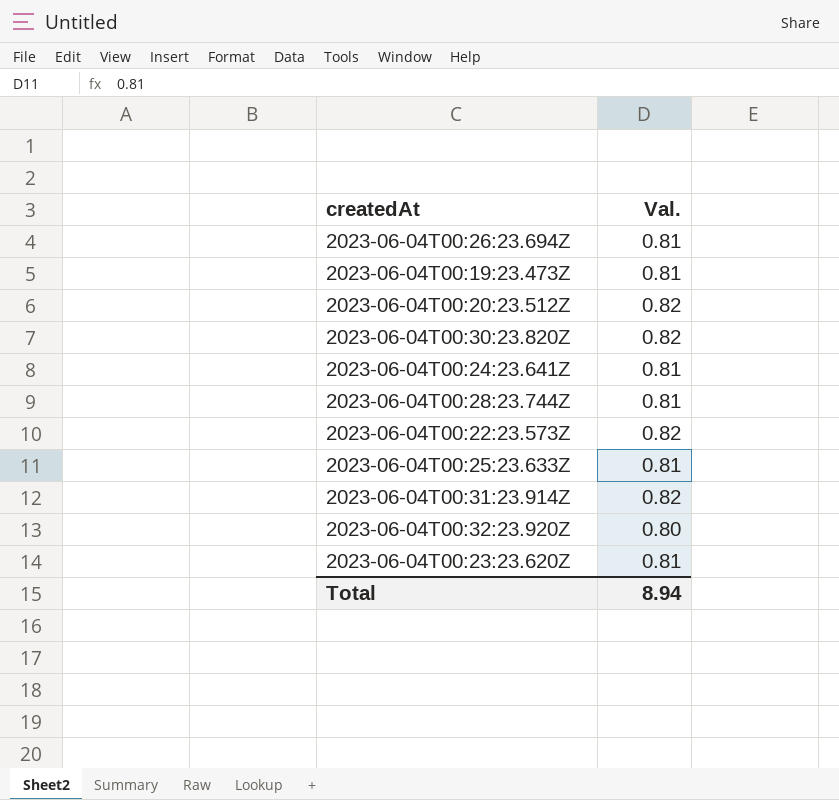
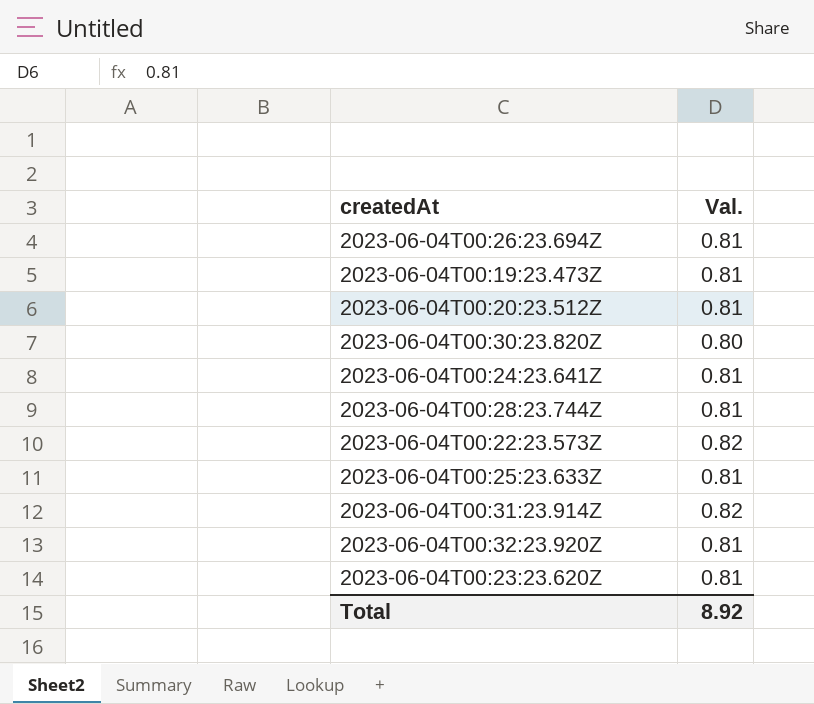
2023-06-04T00:20:23.512Z | Val.: 0.82 -> 0.81
2023-06-04T00:30:23.820Z | Val.: 0.82 -> 0.80
2023-06-04T00:32:23.920Z | Val.: 0.80 -> 0.81
Total | Val.: 8.94 -> 8.92

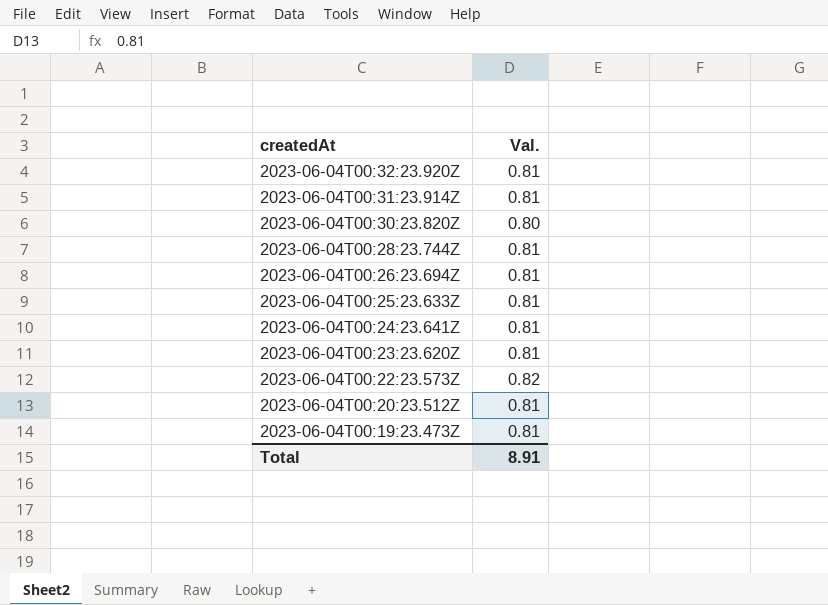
row order: none -> createdAt descending
2023-06-04T00:31:23.914Z | Val.: 0.82 -> 0.81
Total | Val.: 8.92 -> 8.91

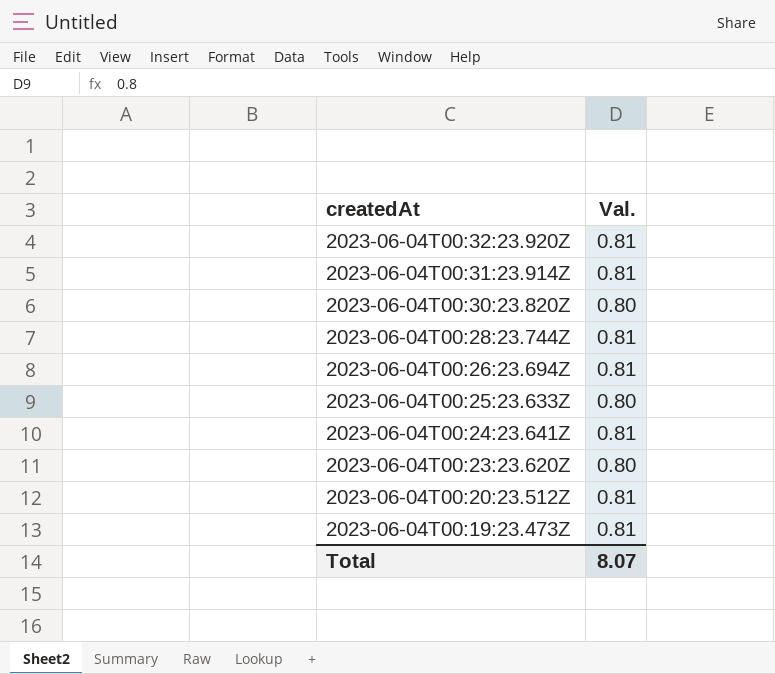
row 2023-06-04T00:22:23.573Z: 0.82 -> none
2023-06-04T00:25:23.633Z | Val.: 0.81 -> 0.80
2023-06-04T00:23:23.620Z | Val.: 0.81 -> 0.80
Total | Val.: 8.91 -> 8.07

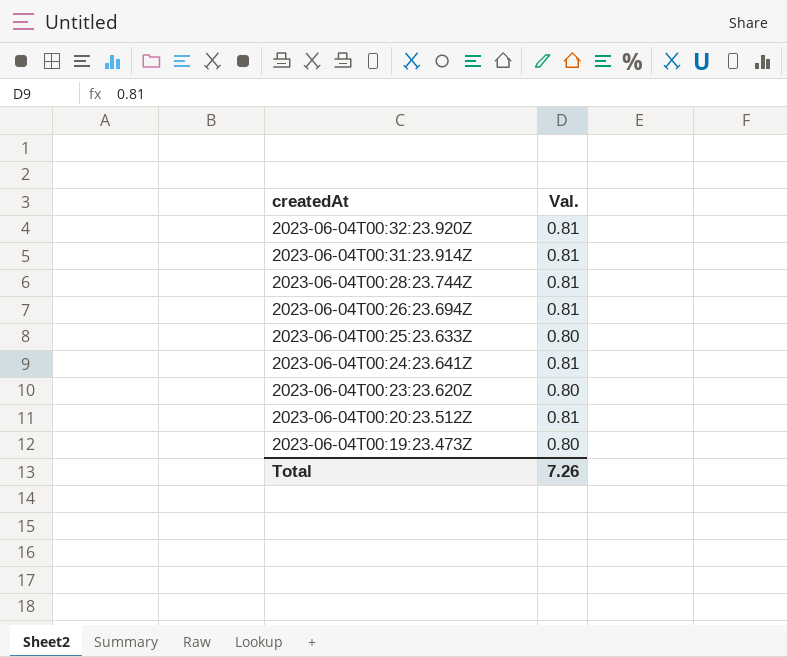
row 2023-06-04T00:30:23.820Z: 0.80 -> none
2023-06-04T00:19:23.473Z | Val.: 0.81 -> 0.80
Total | Val.: 8.07 -> 7.26

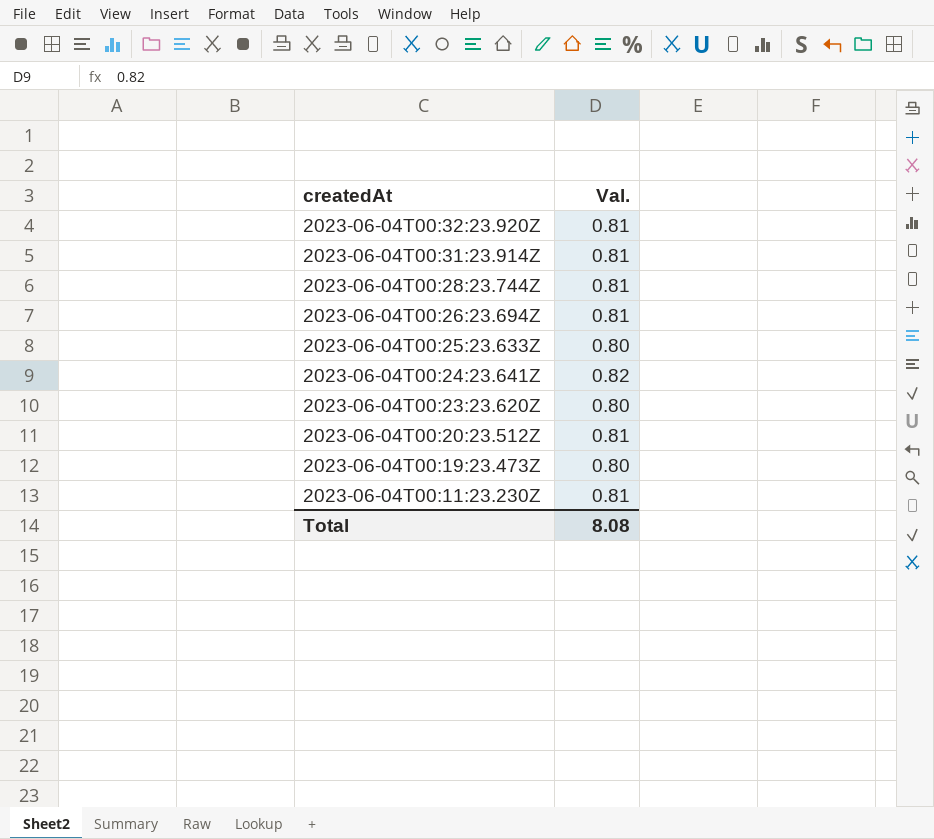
2023-06-04T00:24:23.641Z | Val.: 0.81 -> 0.82
row 2023-06-04T00:11:23.230Z: none -> 0.81
Total | Val.: 7.26 -> 8.08

